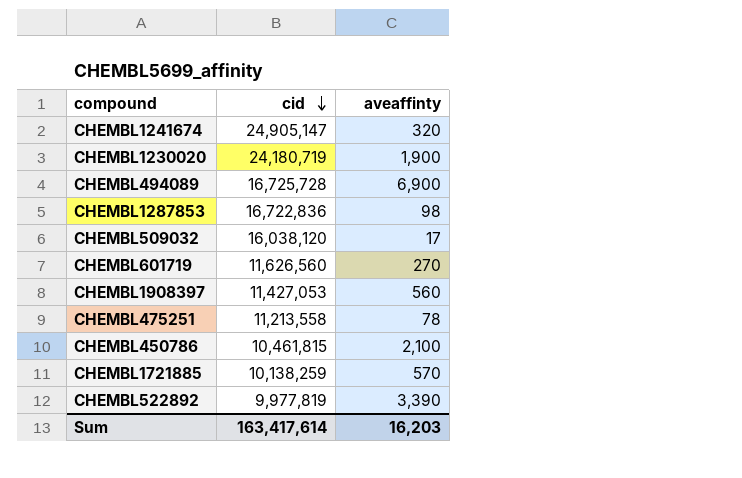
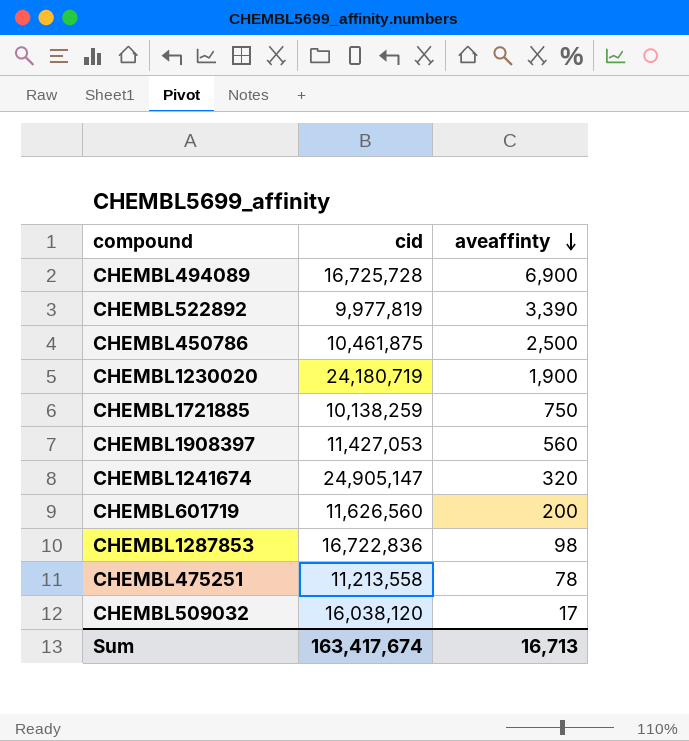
row order: cid descending -> aveaffinty descending
CHEMBL450786 | cid: 10,461,815 -> 10,461,875
CHEMBL450786 | aveaffinty: 2,100 -> 2,500
CHEMBL1721885 | aveaffinty: 570 -> 750
CHEMBL601719 | aveaffinty: 270 -> 200
Sum | cid: 163,417,614 -> 163,417,674
Sum | aveaffinty: 16,203 -> 16,713

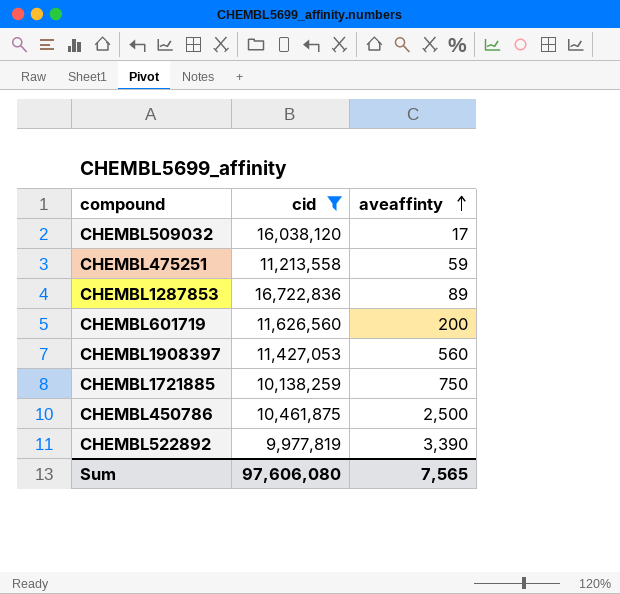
filter: none -> cid <= 16,722,836
row order: aveaffinty descending -> aveaffinty ascending
CHEMBL475251 | aveaffinty: 78 -> 59
CHEMBL1287853 | aveaffinty: 98 -> 89
Sum | cid: 163,417,674 -> 97,606,080
Sum | aveaffinty: 16,713 -> 7,565

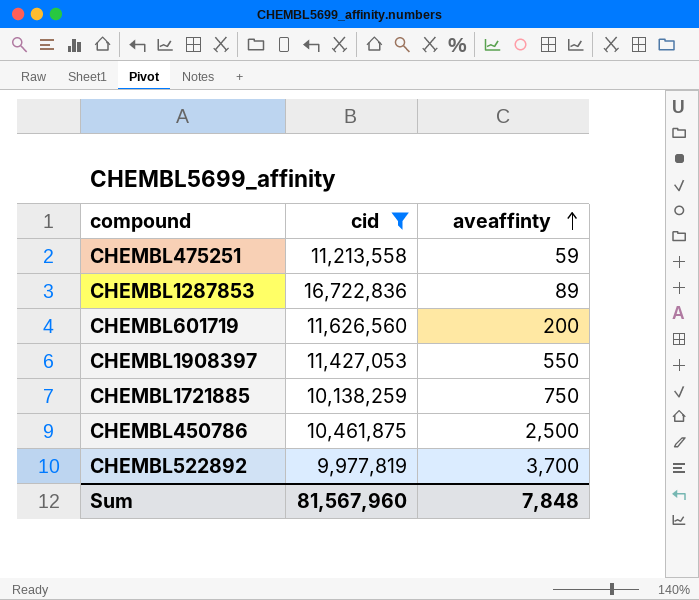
row CHEMBL509032: 16,038,120 | 17 -> none
CHEMBL1908397 | aveaffinty: 560 -> 550
CHEMBL522892 | aveaffinty: 3,390 -> 3,700
Sum | cid: 97,606,080 -> 81,567,960
Sum | aveaffinty: 7,565 -> 7,848

